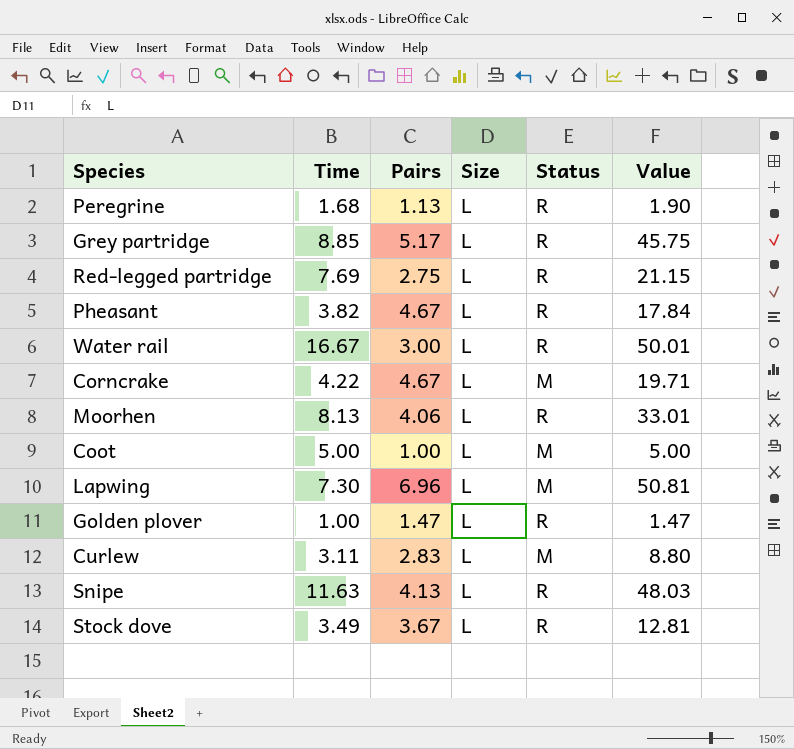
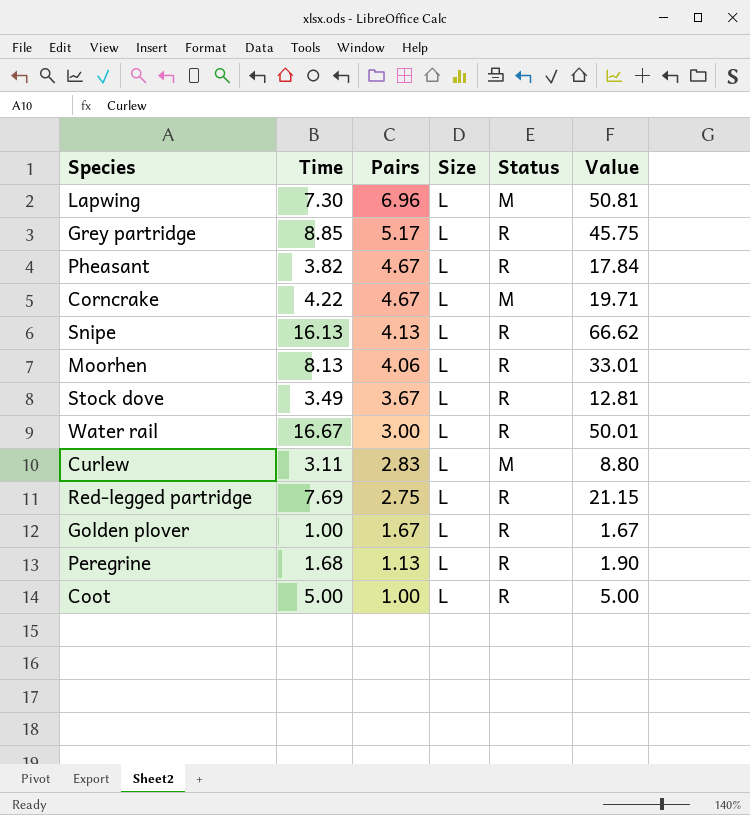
row order: none -> Pairs descending
Snipe | Time: 11.63 -> 16.13
Snipe | Value: 48.03 -> 66.62
Golden plover | Pairs: 1.47 -> 1.67
Golden plover | Value: 1.47 -> 1.67
Coot | Status: M -> R

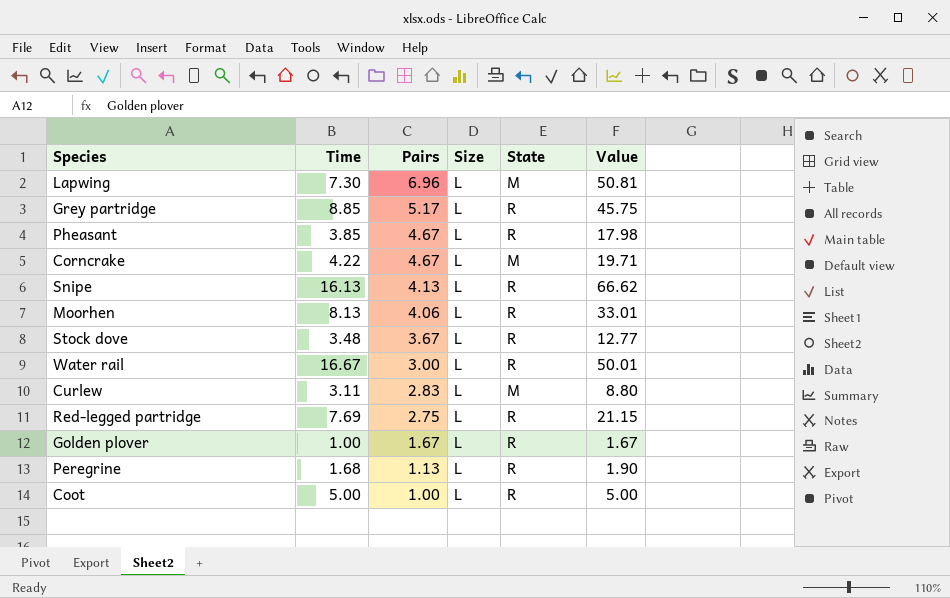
column name: Status -> State
Pheasant | Time: 3.82 -> 3.85
Pheasant | Value: 17.84 -> 17.98
Stock dove | Time: 3.49 -> 3.48
Stock dove | Value: 12.81 -> 12.77

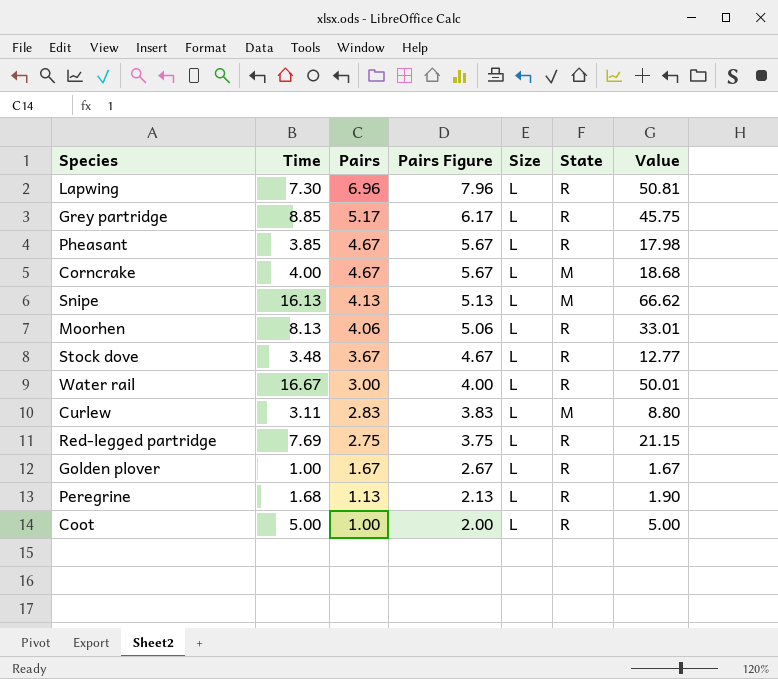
column Pairs Figure | formula: none -> [Pairs] + 1
Lapwing | State: M -> R
Corncrake | Time: 4.22 -> 4.00
Corncrake | Value: 19.71 -> 18.68
Snipe | State: R -> M

